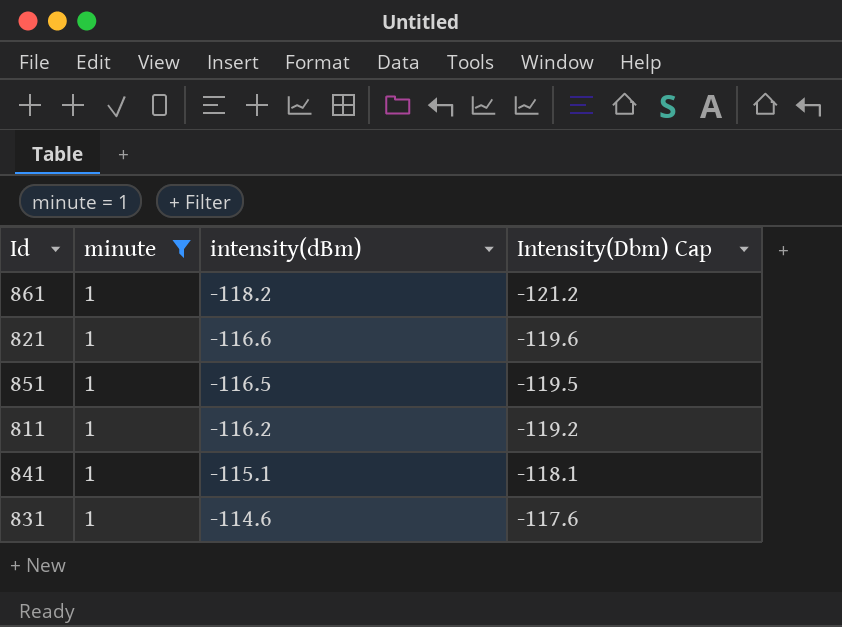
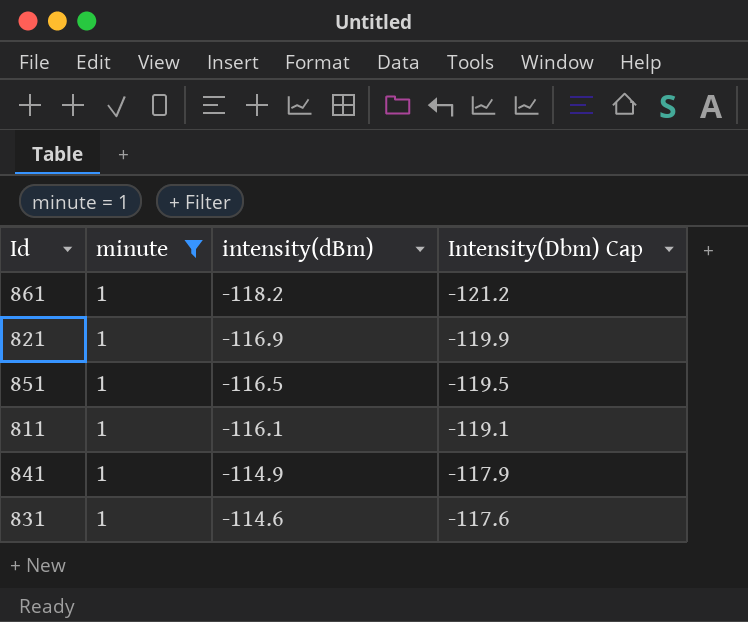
821 | intensity(dBm): -116.6 -> -116.9
821 | Intensity(Dbm) Cap: -119.6 -> -119.9
811 | intensity(dBm): -116.2 -> -116.1
811 | Intensity(Dbm) Cap: -119.2 -> -119.1
841 | intensity(dBm): -115.1 -> -114.9
841 | Intensity(Dbm) Cap: -118.1 -> -117.9

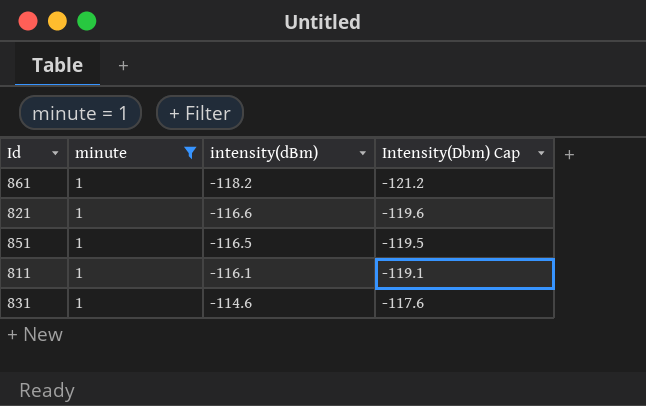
row 841: 1 | -114.9 | -117.9 -> none
821 | intensity(dBm): -116.9 -> -116.6
821 | Intensity(Dbm) Cap: -119.9 -> -119.6

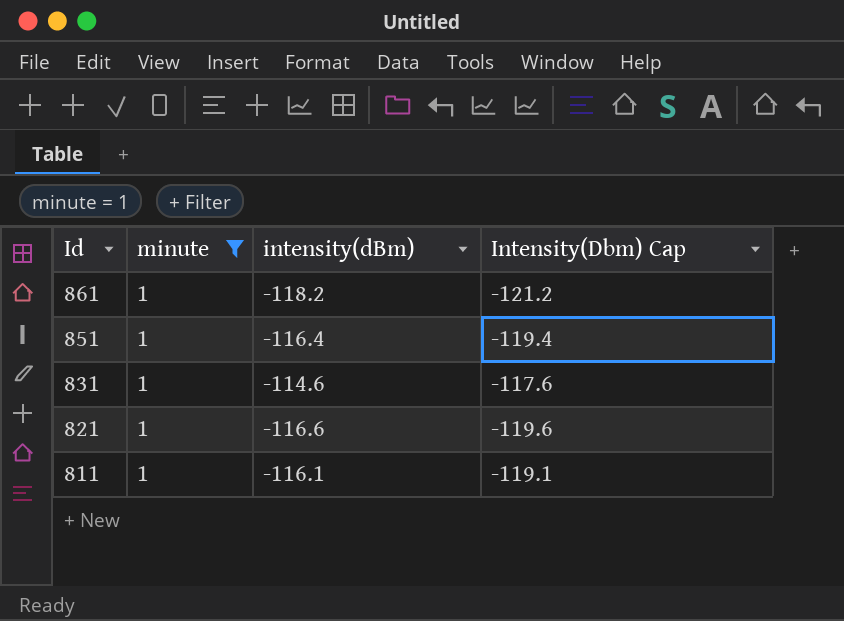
row order: intensity(dBm) ascending -> Id descending
851 | intensity(dBm): -116.5 -> -116.4
851 | Intensity(Dbm) Cap: -119.5 -> -119.4

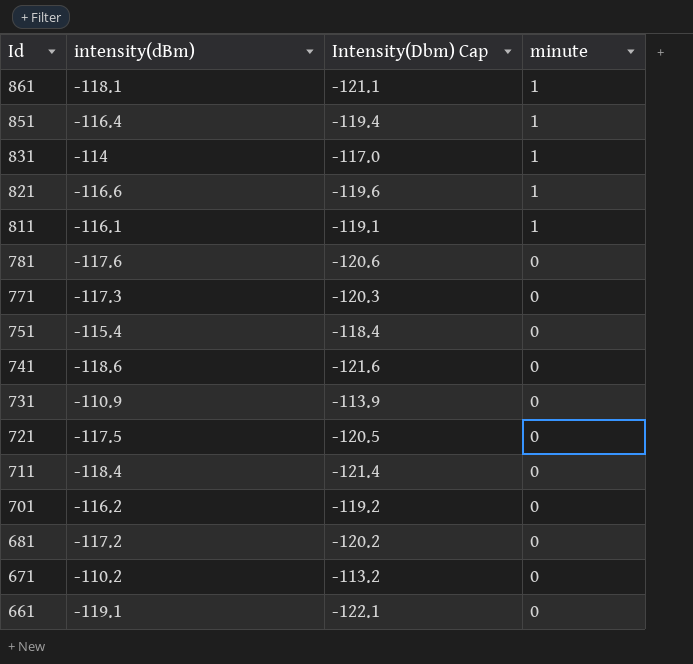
filter: minute = 1 -> none
column minute | position: 2 -> 4
861 | intensity(dBm): -118.2 -> -118.1
861 | Intensity(Dbm) Cap: -121.2 -> -121.1
831 | intensity(dBm): -114.6 -> -114
831 | Intensity(Dbm) Cap: -117.6 -> -117.0

